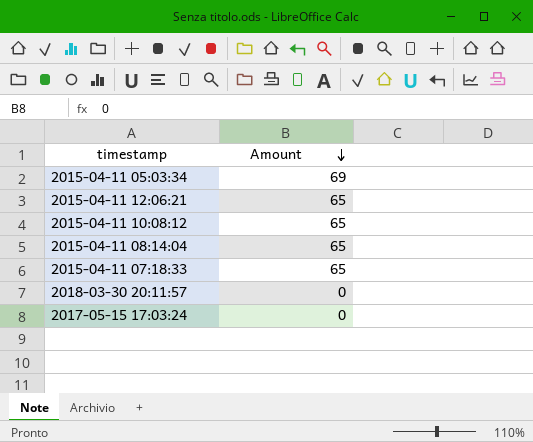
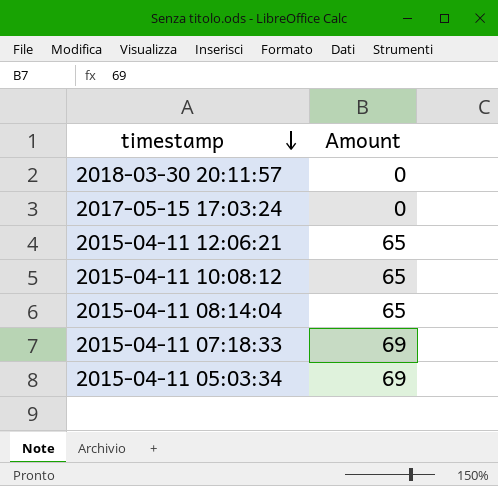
row order: Amount descending -> timestamp descending
2015-04-11 07:18:33 | Amount: 65 -> 69

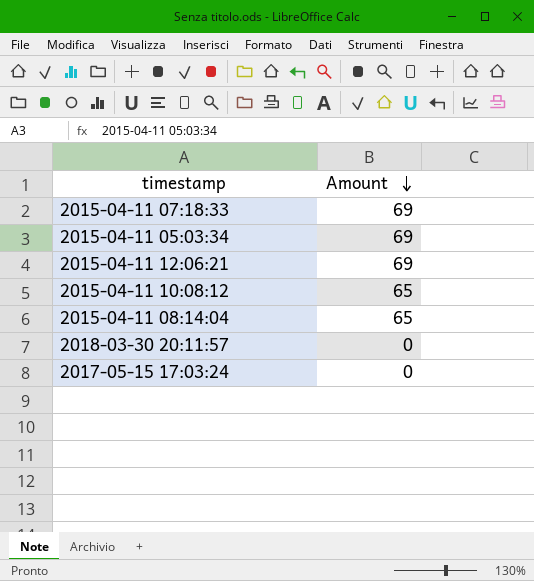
row order: timestamp descending -> Amount descending
2015-04-11 12:06:21 | Amount: 65 -> 69

